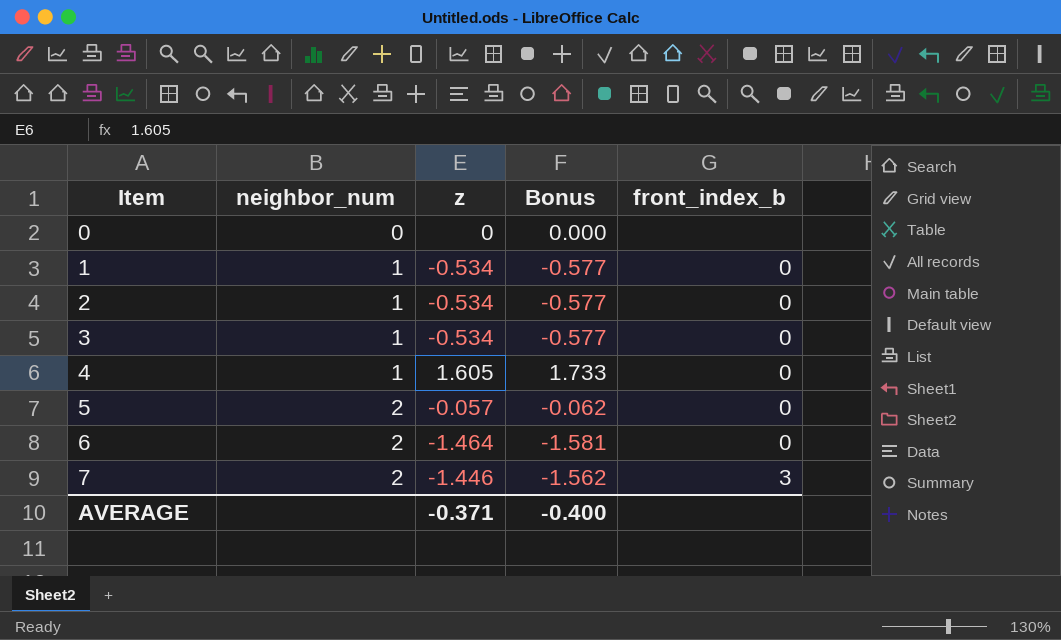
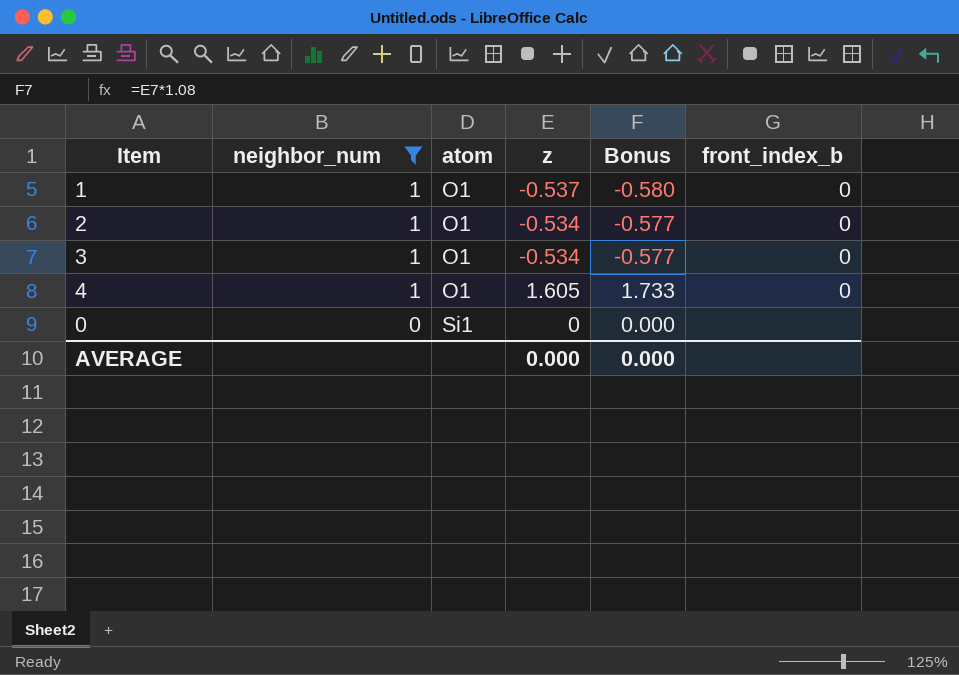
filter: none -> neighbor_num != 2
row order: Item ascending -> neighbor_num descending
column atom | position: none -> 3
1 | z: -0.534 -> -0.537
1 | Bonus: -0.577 -> -0.580
AVERAGE | z: -0.371 -> 0.000
AVERAGE | Bonus: -0.400 -> 0.000

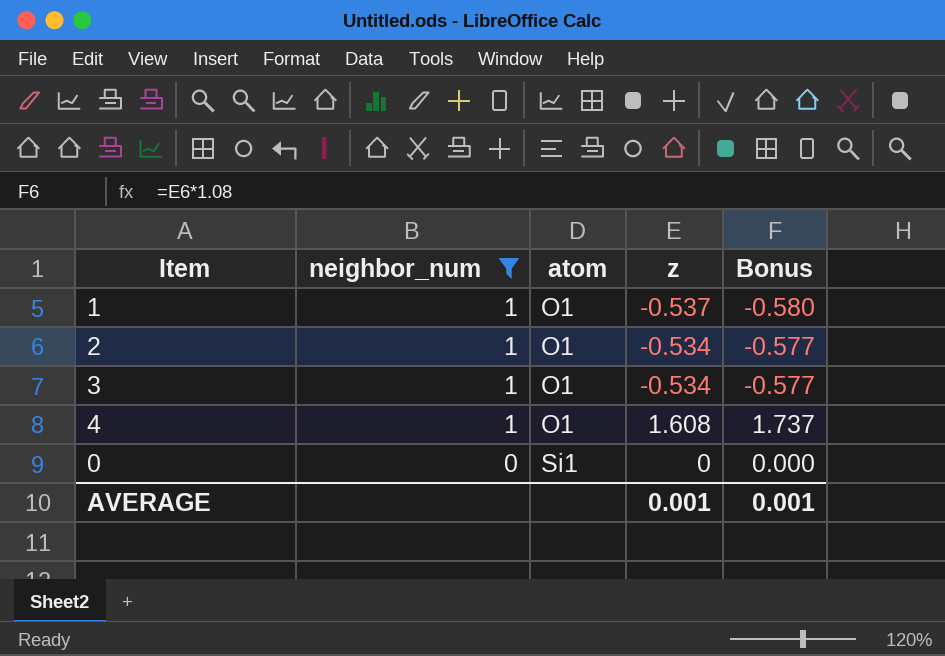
column front_index_b | position: 6 -> none
4 | z: 1.605 -> 1.608
4 | Bonus: 1.733 -> 1.737
AVERAGE | z: 0.000 -> 0.001
AVERAGE | Bonus: 0.000 -> 0.001

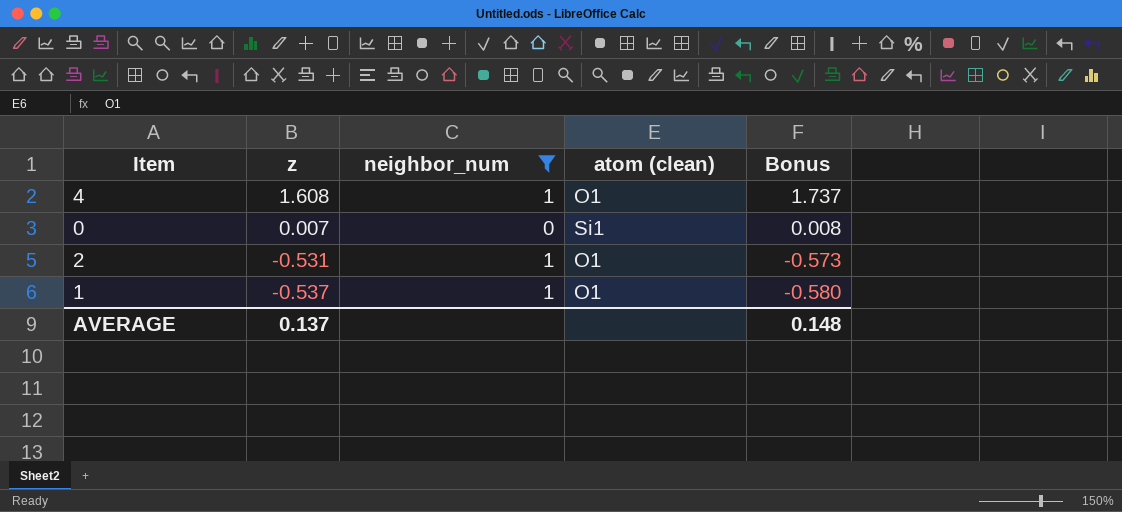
row order: neighbor_num descending -> z descending
column z | position: 4 -> 2
column name: atom -> atom (clean)
row 3: 1 | O1 | -0.534 | -0.577 -> none
0 | z: 0 -> 0.007
0 | Bonus: 0.000 -> 0.008
2 | z: -0.534 -> -0.531
2 | Bonus: -0.577 -> -0.573
AVERAGE | z: 0.001 -> 0.137
AVERAGE | Bonus: 0.001 -> 0.148

